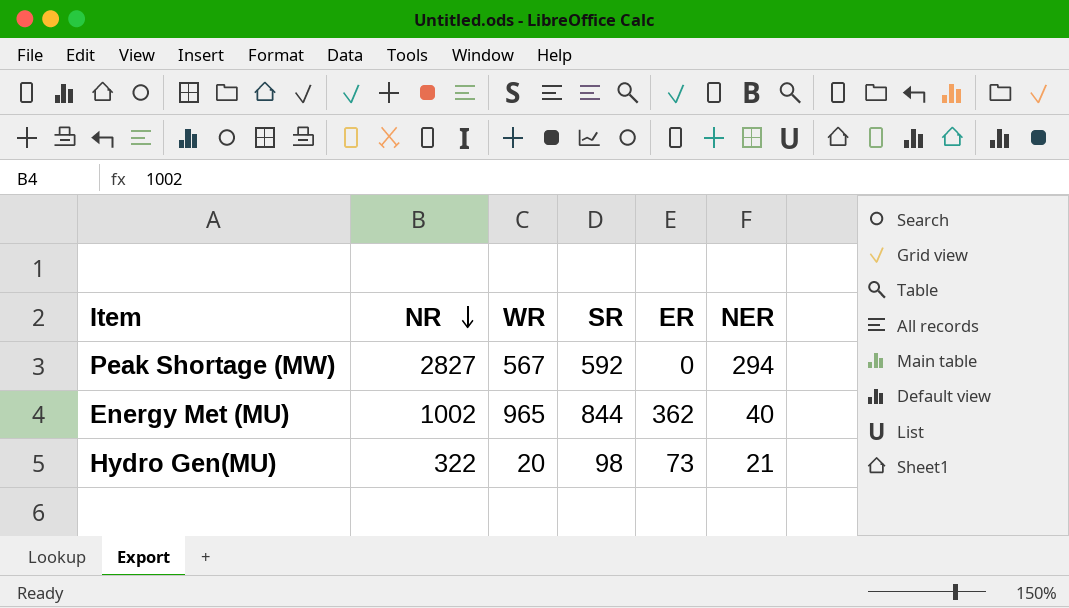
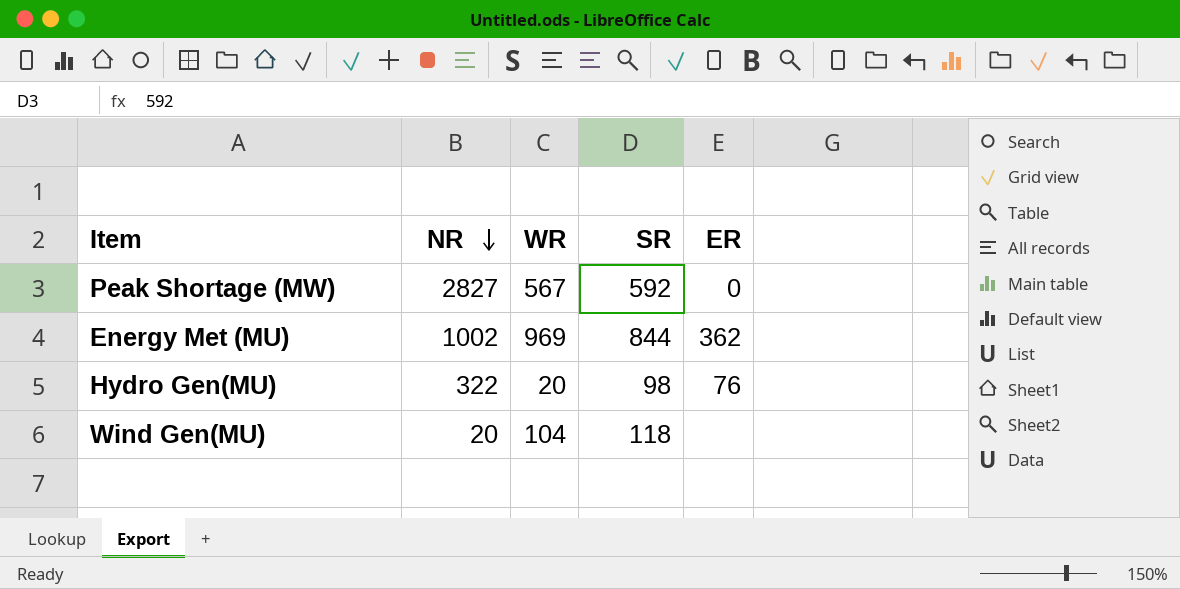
column NER | position: 6 -> none
Energy Met (MU) | WR: 965 -> 969
Hydro Gen(MU) | ER: 73 -> 76
row Wind Gen(MU): none -> 20 | 104 | 118 | none

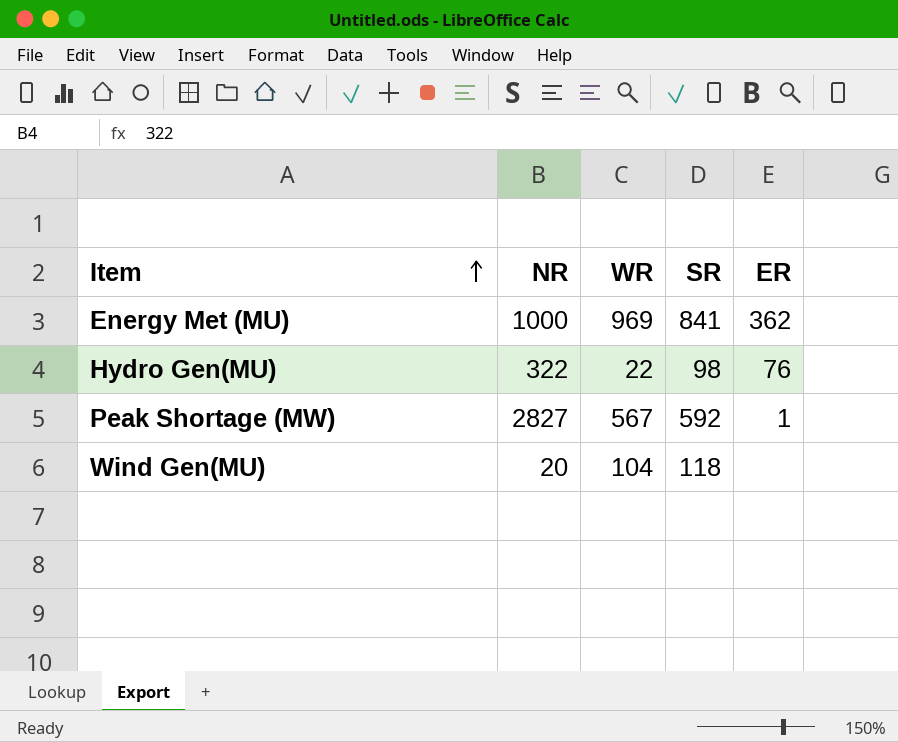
row order: NR descending -> Item ascending
Energy Met (MU) | NR: 1002 -> 1000
Energy Met (MU) | SR: 844 -> 841
Hydro Gen(MU) | WR: 20 -> 22
Peak Shortage (MW) | ER: 0 -> 1

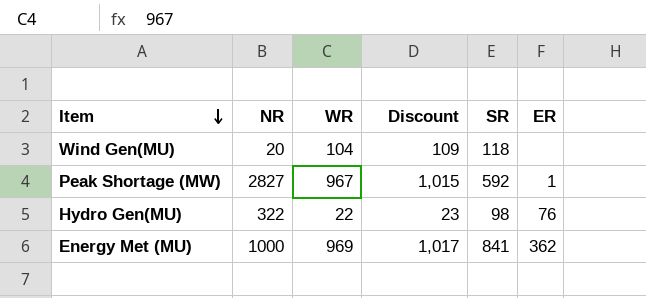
row order: Item ascending -> Item descending
column Discount | formula: none -> [WR] * 1.05
Peak Shortage (MW) | WR: 567 -> 967

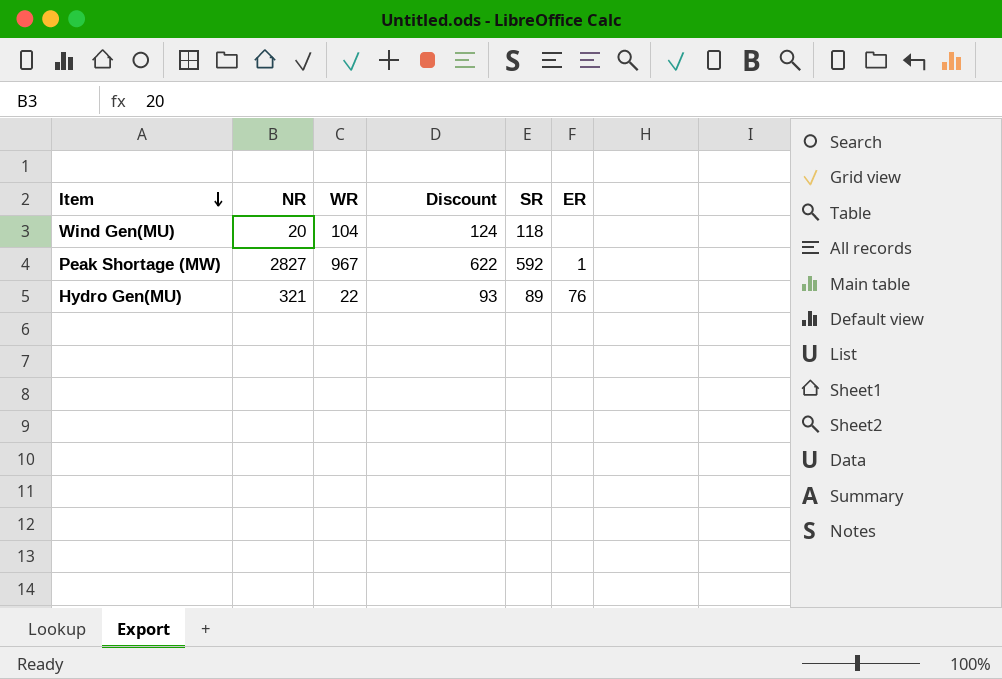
column Discount | formula: [WR] * 1.05 -> [SR] * 1.05
row Energy Met (MU): 1000 | 969 | 1,017 | 841 | 362 -> none
Hydro Gen(MU) | NR: 322 -> 321
Hydro Gen(MU) | SR: 98 -> 89

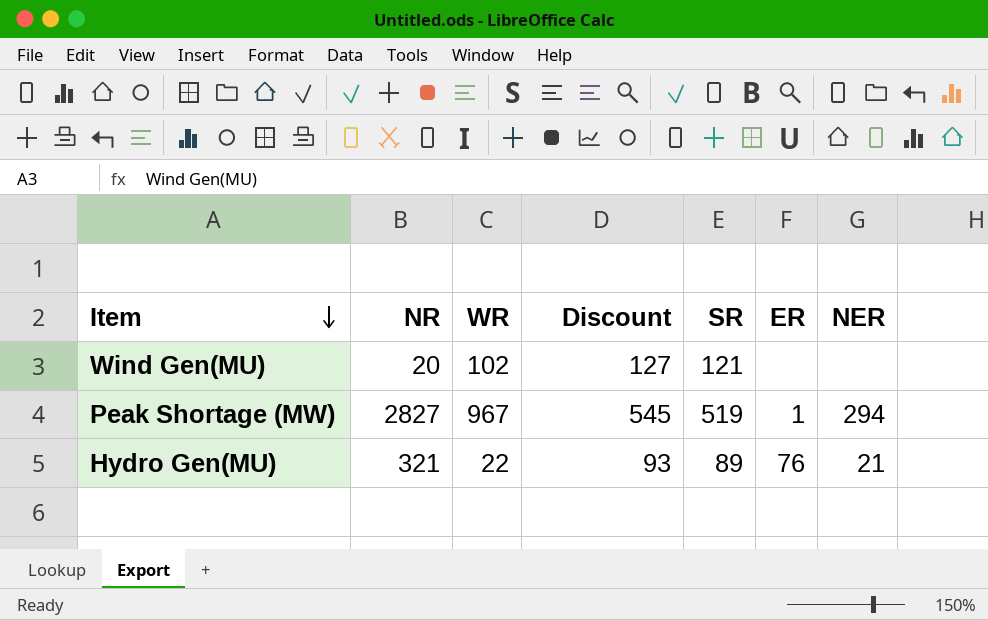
column NER | position: none -> 7
Wind Gen(MU) | WR: 104 -> 102
Wind Gen(MU) | Discount: 124 -> 127
Wind Gen(MU) | SR: 118 -> 121
Peak Shortage (MW) | Discount: 622 -> 545
Peak Shortage (MW) | SR: 592 -> 519

